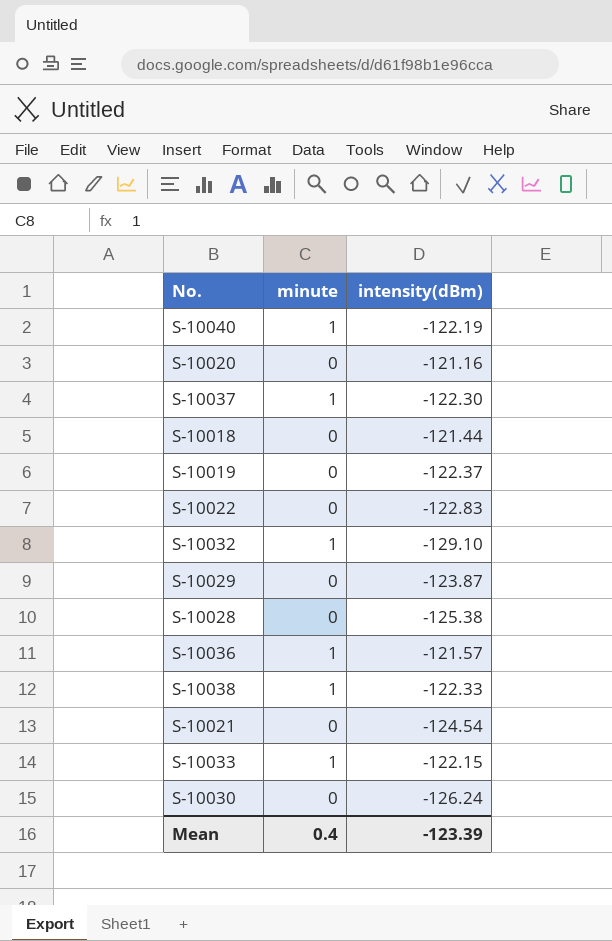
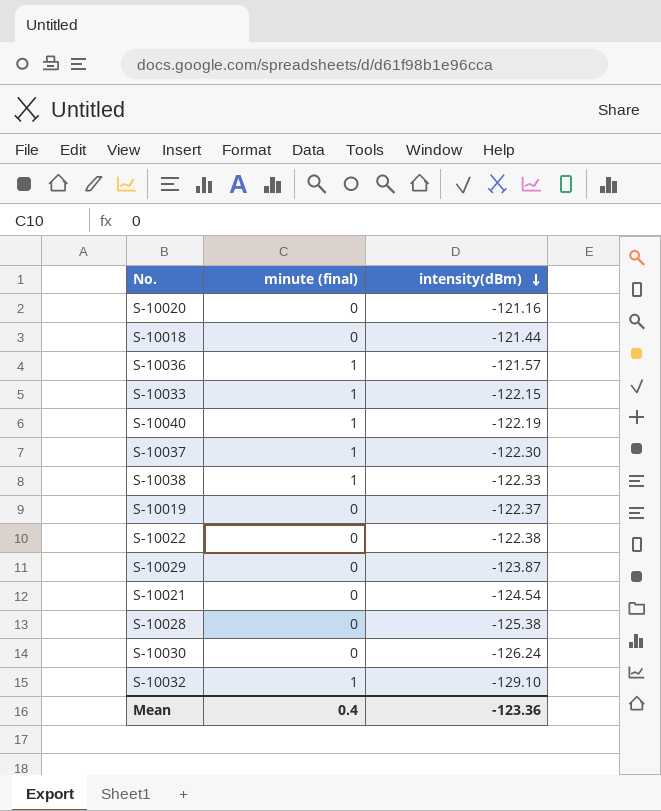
row order: none -> intensity(dBm) descending
column name: minute -> minute (final)
S-10022 | intensity(dBm): -122.83 -> -122.38
Mean | intensity(dBm): -123.39 -> -123.36

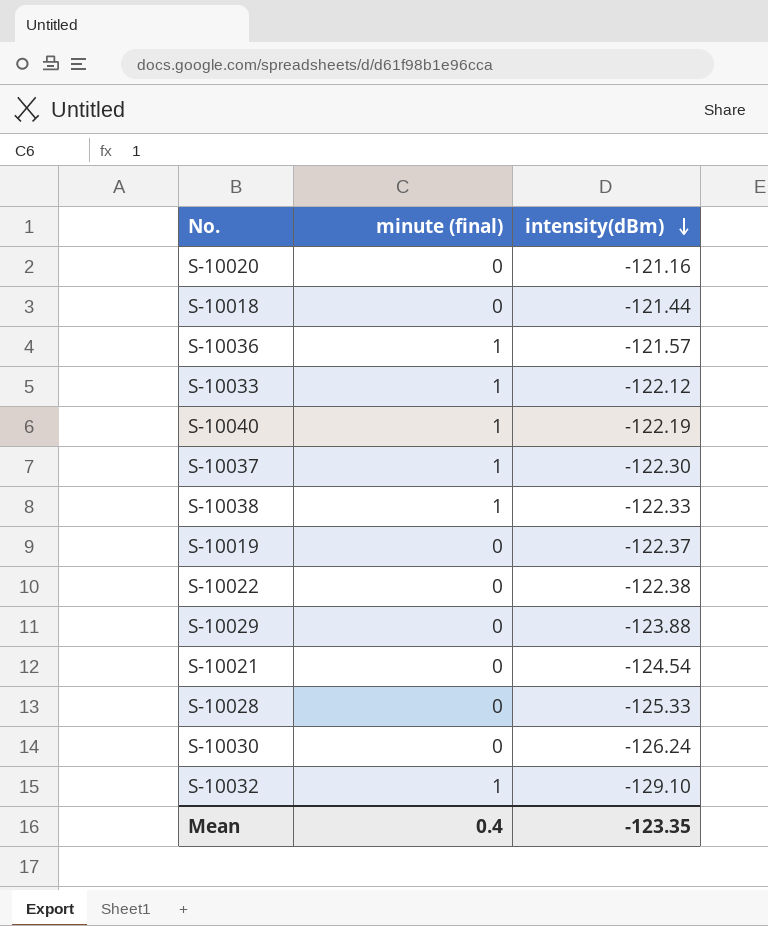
S-10033 | intensity(dBm): -122.15 -> -122.12
S-10029 | intensity(dBm): -123.87 -> -123.88
S-10028 | intensity(dBm): -125.38 -> -125.33
Mean | intensity(dBm): -123.36 -> -123.35

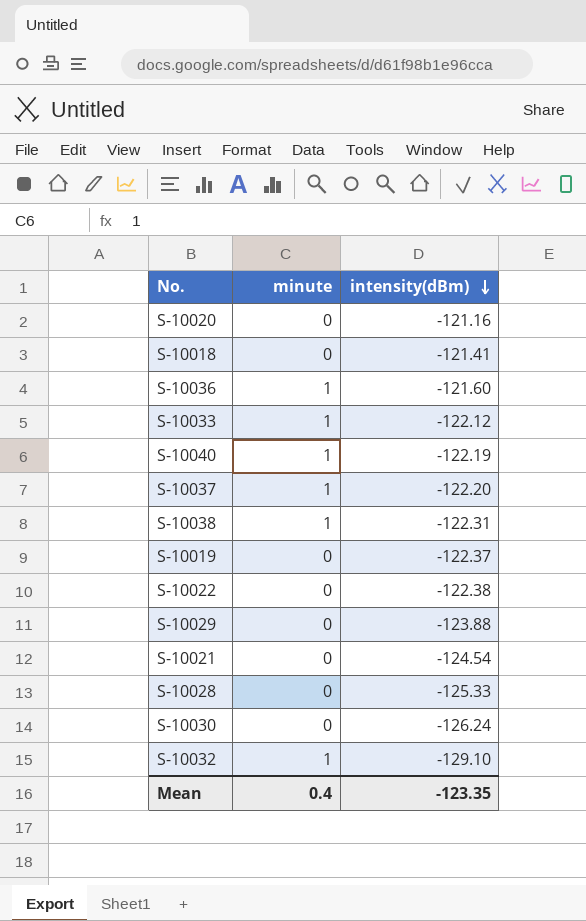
column name: minute (final) -> minute
S-10018 | intensity(dBm): -121.44 -> -121.41
S-10036 | intensity(dBm): -121.57 -> -121.60
S-10037 | intensity(dBm): -122.30 -> -122.20
S-10038 | intensity(dBm): -122.33 -> -122.31

